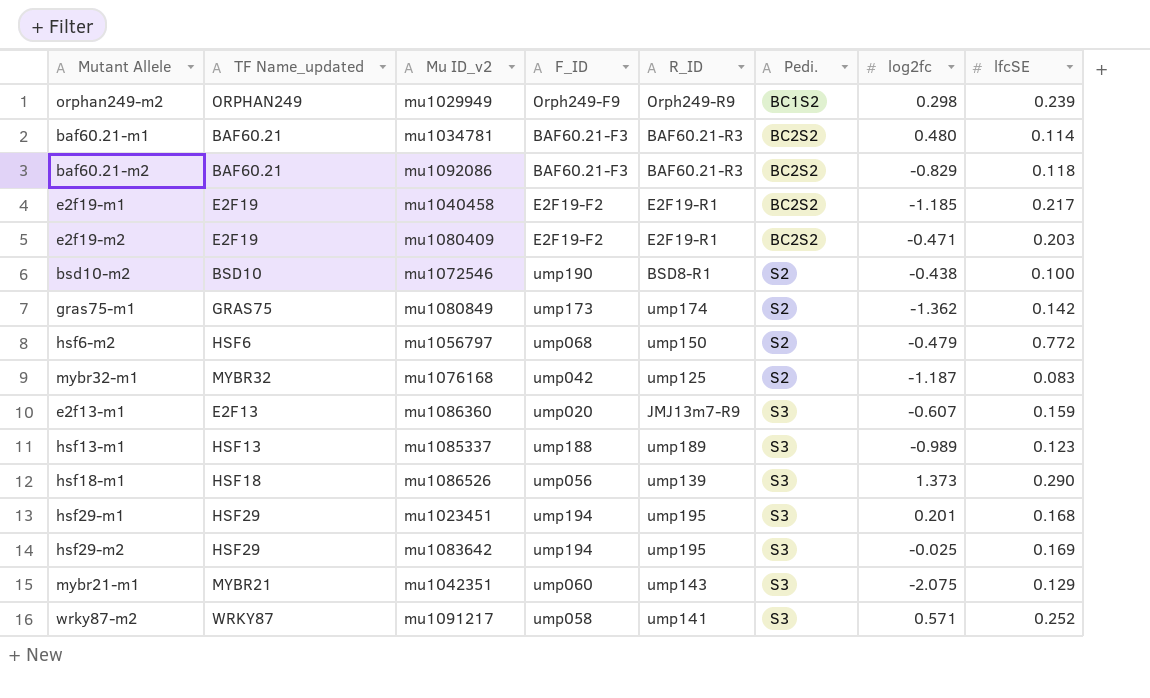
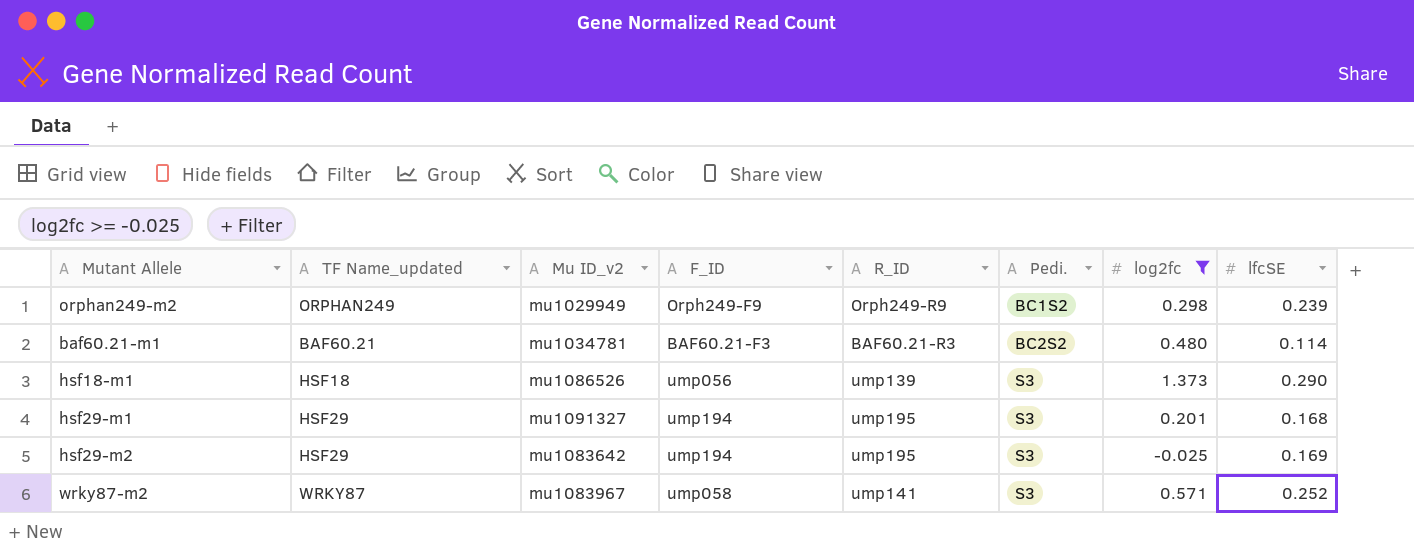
filter: none -> log2fc >= -0.025
hsf29-m1 | Mu ID_v2: mu1023451 -> mu1091327
wrky87-m2 | Mu ID_v2: mu1091217 -> mu1083967

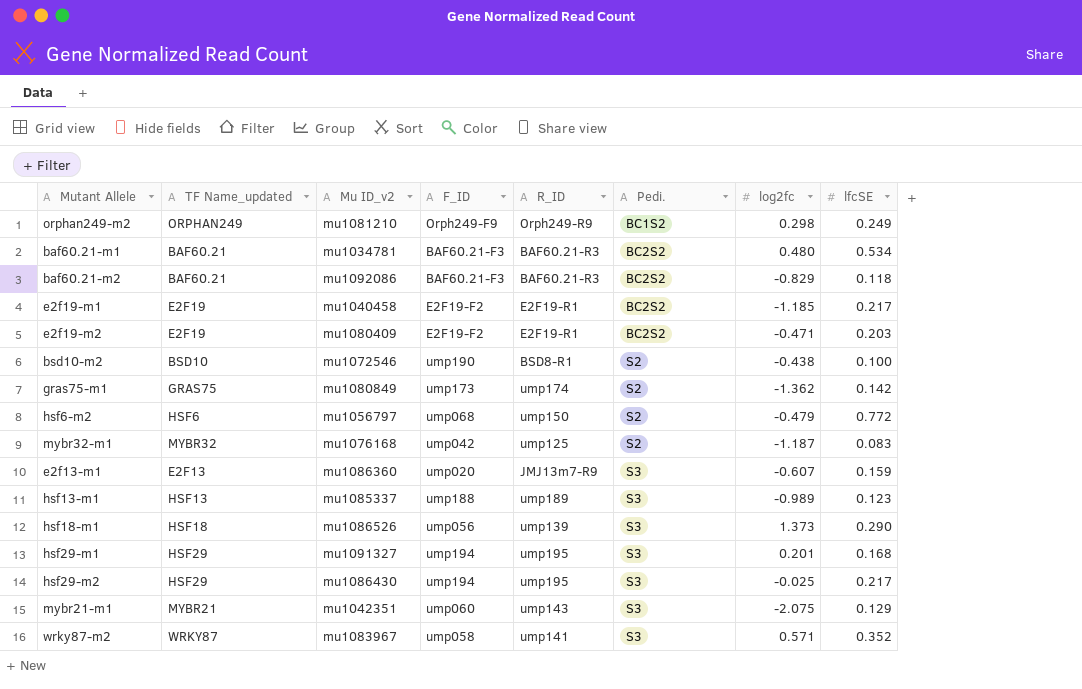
filter: log2fc >= -0.025 -> none
orphan249-m2 | Mu ID_v2: mu1029949 -> mu1081210
orphan249-m2 | lfcSE: 0.239 -> 0.249
baf60.21-m1 | lfcSE: 0.114 -> 0.534
hsf29-m2 | Mu ID_v2: mu1083642 -> mu1086430
hsf29-m2 | lfcSE: 0.169 -> 0.217
wrky87-m2 | lfcSE: 0.252 -> 0.352

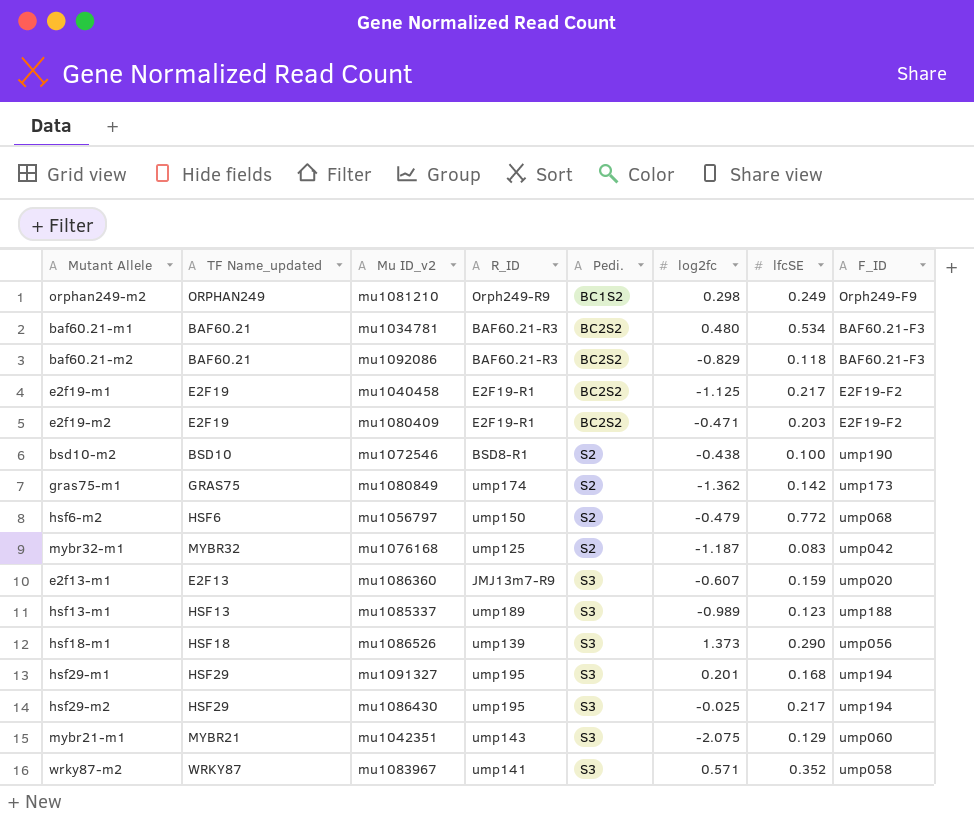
column F_ID | position: 4 -> 8
e2f19-m1 | log2fc: -1.185 -> -1.125

